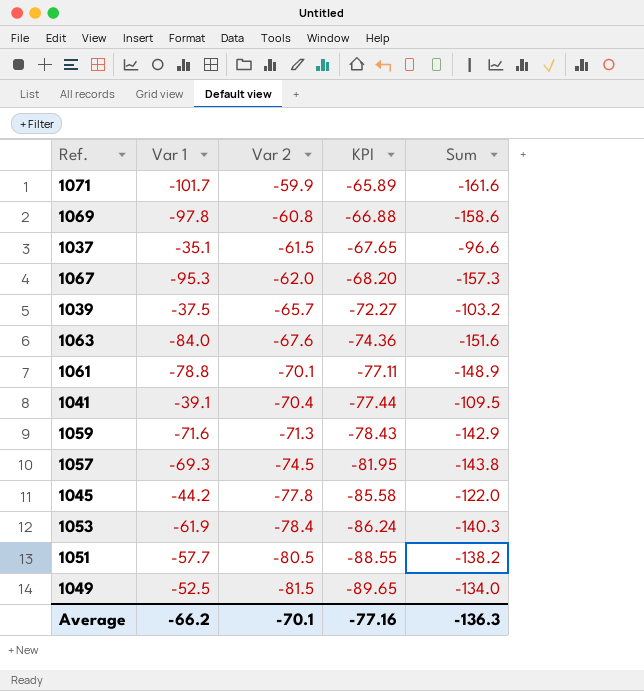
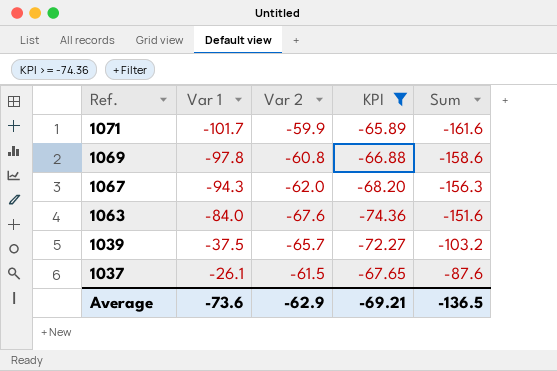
filter: none -> KPI >= -74.36
row order: Var 2 descending -> Ref. descending
1067 | Var 1: -95.3 -> -94.3
1067 | Sum: -157.3 -> -156.3
1037 | Var 1: -35.1 -> -26.1
1037 | Sum: -96.6 -> -87.6
Average | Var 1: -66.2 -> -73.6
Average | Var 2: -70.1 -> -62.9
Average | KPI: -77.16 -> -69.21
Average | Sum: -136.3 -> -136.5

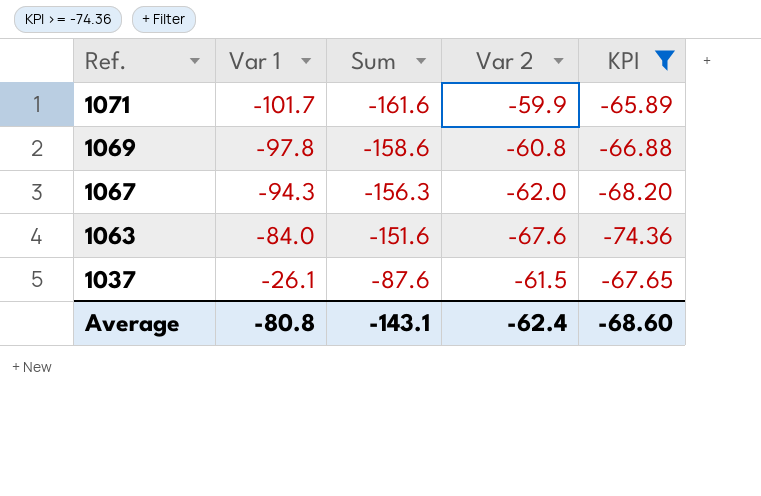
column Sum | position: 5 -> 3
row 1039: -37.5 | -65.7 | -72.27 | -103.2 -> none
Average | Var 1: -73.6 -> -80.8
Average | Sum: -136.5 -> -143.1
Average | Var 2: -62.9 -> -62.4
Average | KPI: -69.21 -> -68.60

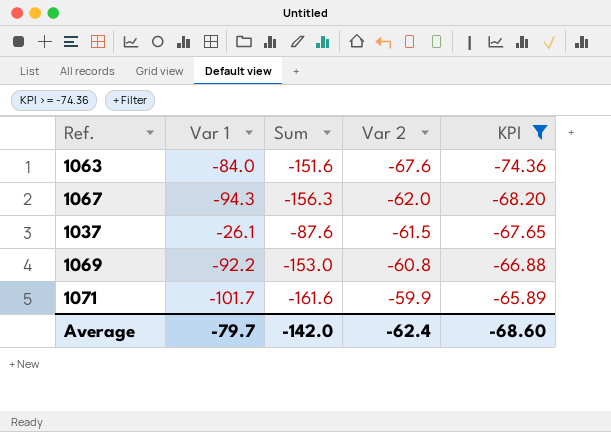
row order: Ref. descending -> Var 2 ascending
1069 | Var 1: -97.8 -> -92.2
1069 | Sum: -158.6 -> -153.0
Average | Var 1: -80.8 -> -79.7
Average | Sum: -143.1 -> -142.0

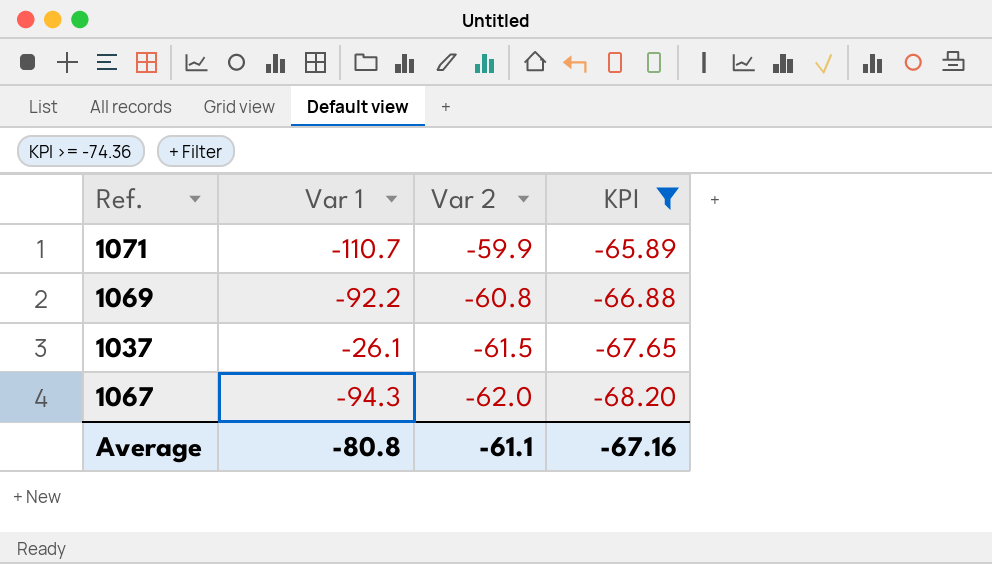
row order: Var 2 ascending -> Var 2 descending
column Sum | formula: [Var 1] + [Var 2] -> none
row 1063: -84.0 | -151.6 | -67.6 | -74.36 -> none
1071 | Var 1: -101.7 -> -110.7
Average | Var 1: -79.7 -> -80.8
Average | Var 2: -62.4 -> -61.1
Average | KPI: -68.60 -> -67.16

